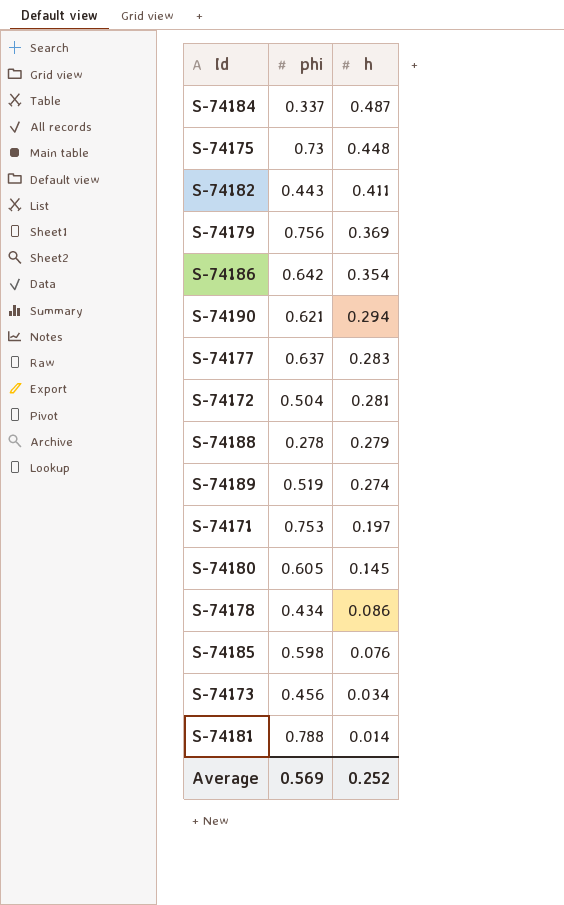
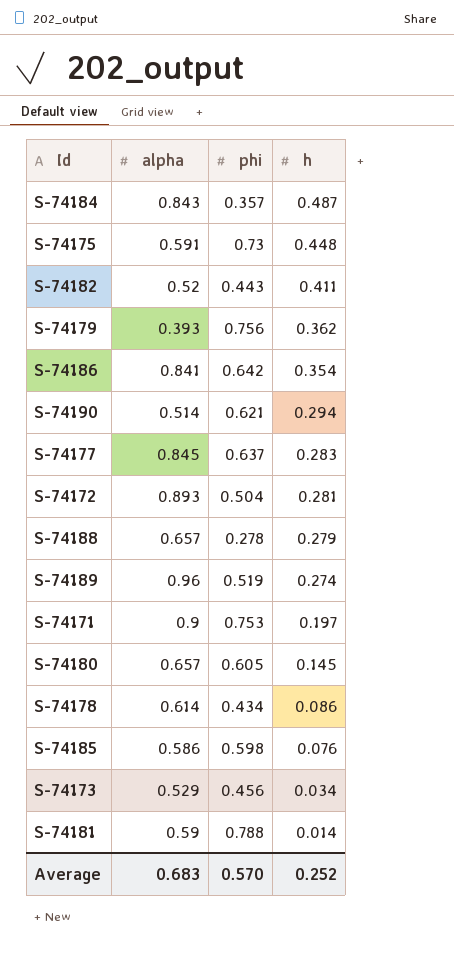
column alpha | position: none -> 2
S-74184 | phi: 0.337 -> 0.357
S-74179 | h: 0.369 -> 0.362
Average | phi: 0.569 -> 0.570

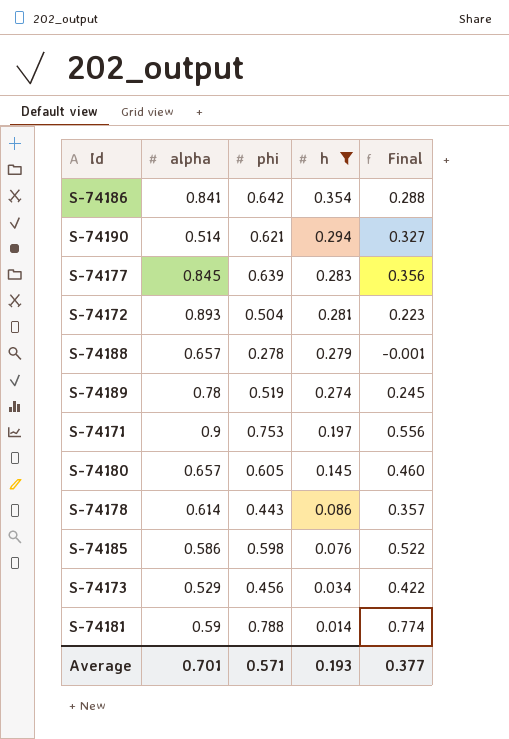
filter: none -> h <= 0.354
column Final | formula: none -> [phi] - [h]
S-74177 | phi: 0.637 -> 0.639
S-74189 | alpha: 0.96 -> 0.78
S-74178 | phi: 0.434 -> 0.443
Average | alpha: 0.683 -> 0.701
Average | phi: 0.570 -> 0.571
Average | h: 0.252 -> 0.193

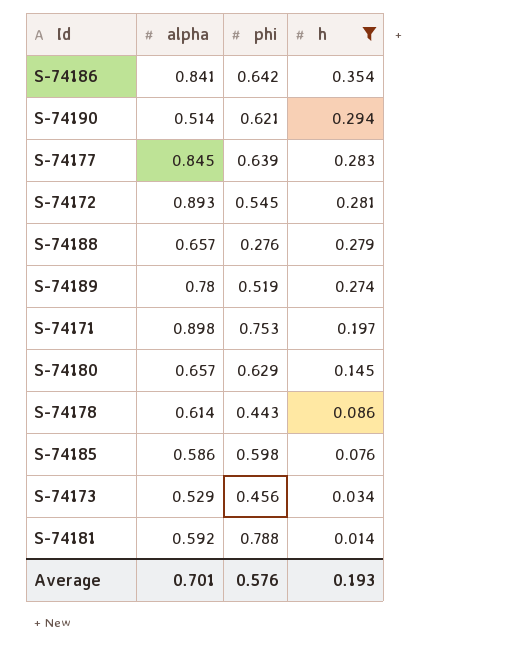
column Final | formula: [phi] - [h] -> none
S-74172 | phi: 0.504 -> 0.545
S-74188 | phi: 0.278 -> 0.276
S-74171 | alpha: 0.9 -> 0.898
S-74180 | phi: 0.605 -> 0.629
S-74181 | alpha: 0.59 -> 0.592
Average | phi: 0.571 -> 0.576

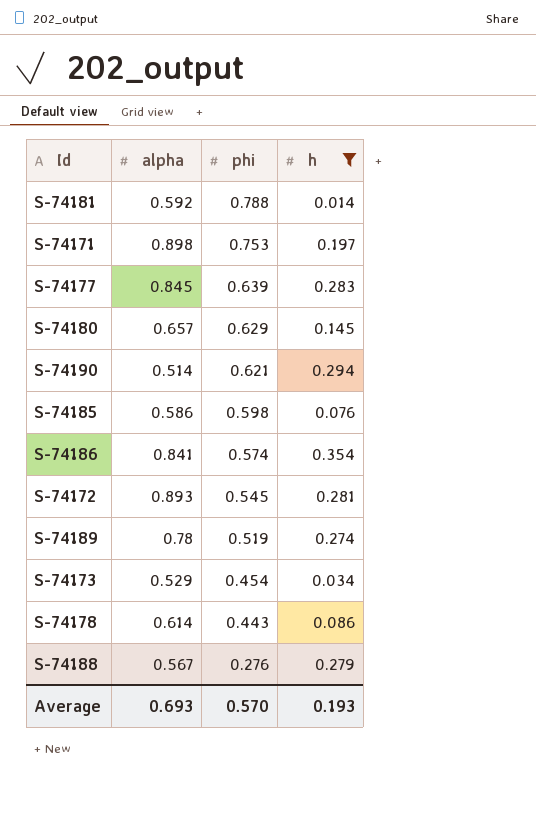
row order: h descending -> phi descending
S-74186 | phi: 0.642 -> 0.574
S-74173 | phi: 0.456 -> 0.454
S-74188 | alpha: 0.657 -> 0.567
Average | alpha: 0.701 -> 0.693
Average | phi: 0.576 -> 0.570

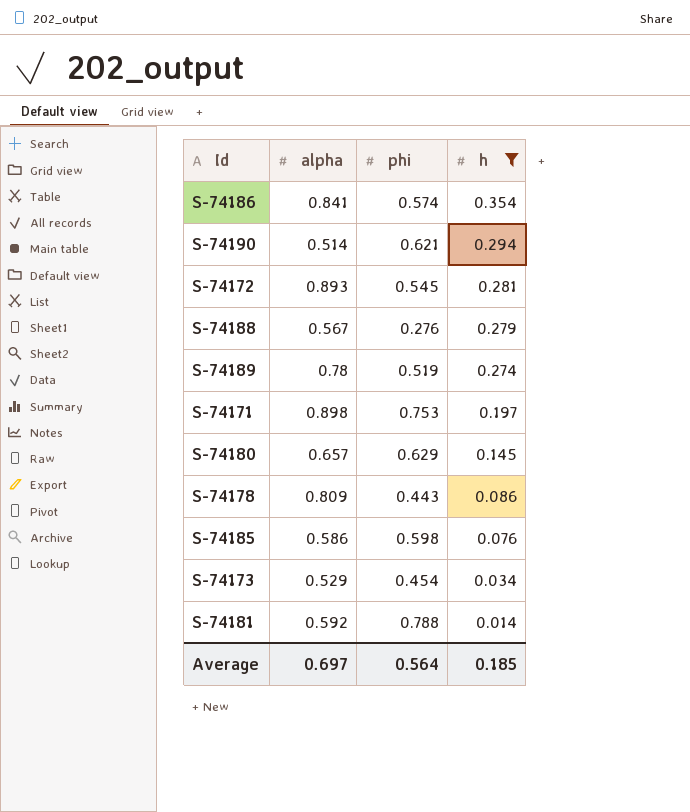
row order: phi descending -> h descending
row S-74177: 0.845 | 0.639 | 0.283 -> none
S-74178 | alpha: 0.614 -> 0.809
Average | alpha: 0.693 -> 0.697
Average | phi: 0.570 -> 0.564
Average | h: 0.193 -> 0.185

